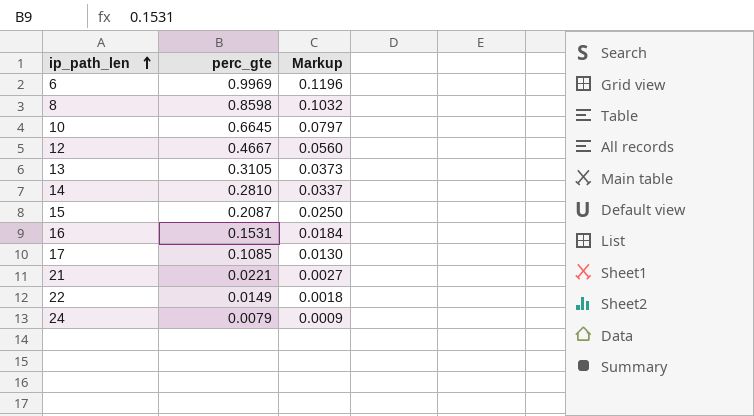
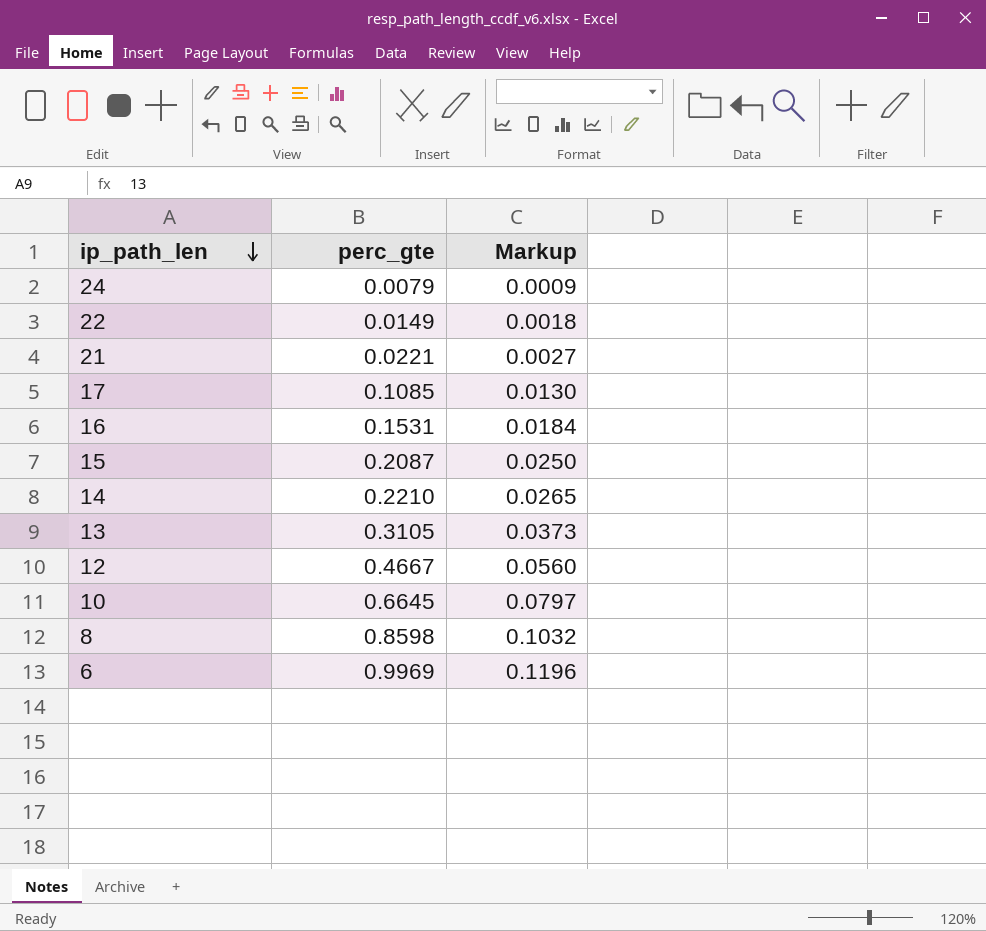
row order: ip_path_len ascending -> ip_path_len descending
14 | perc_gte: 0.2810 -> 0.2210
14 | Markup: 0.0337 -> 0.0265

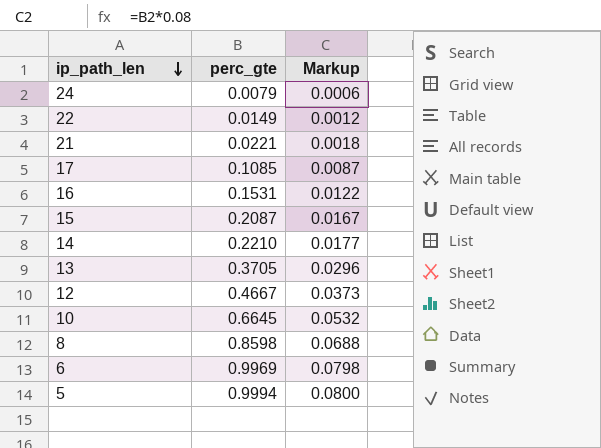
column Markup | formula: [perc_gte] * 0.12 -> [perc_gte] * 0.08
13 | perc_gte: 0.3105 -> 0.3705
row 5: none -> 0.9994 | 0.0800

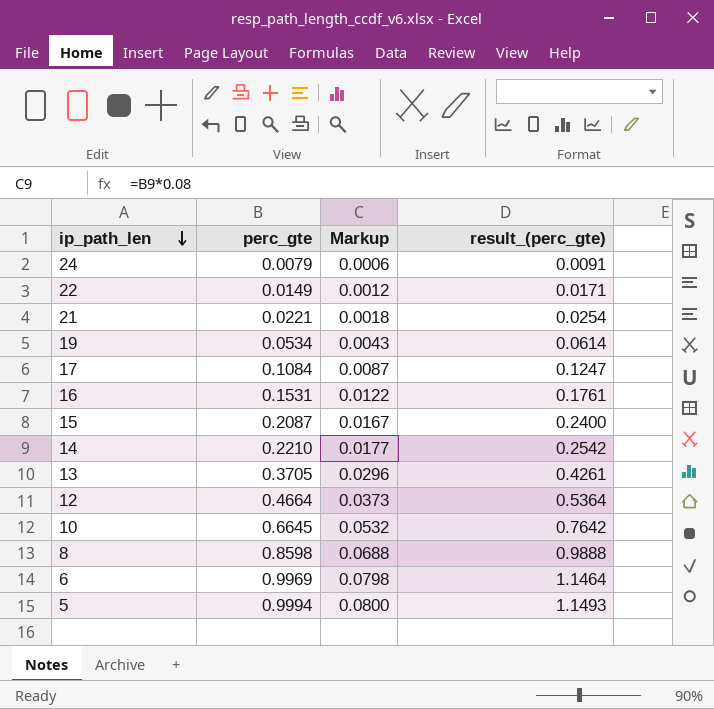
column result_(perc_gte) | formula: none -> [perc_gte] * 1.15
row 19: none -> 0.0534 | 0.0043 | 0.0614
17 | perc_gte: 0.1085 -> 0.1084
12 | perc_gte: 0.4667 -> 0.4664

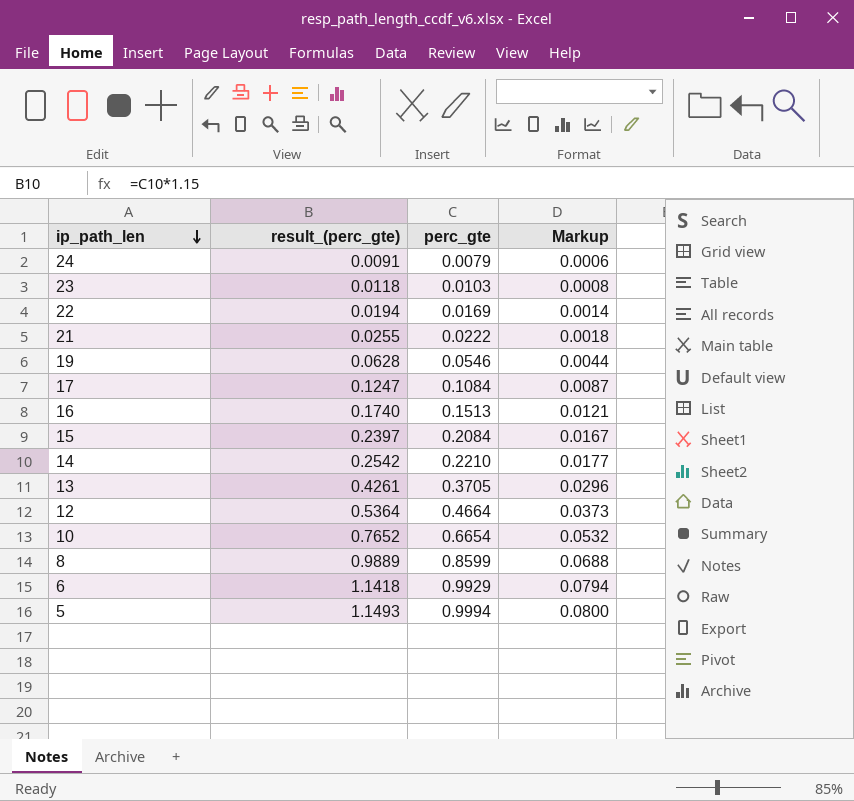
column result_(perc_gte) | position: 4 -> 2
row 23: none -> 0.0118 | 0.0103 | 0.0008
22 | result_(perc_gte): 0.0171 -> 0.0194
22 | perc_gte: 0.0149 -> 0.0169
22 | Markup: 0.0012 -> 0.0014
21 | result_(perc_gte): 0.0254 -> 0.0255
21 | perc_gte: 0.0221 -> 0.0222
19 | result_(perc_gte): 0.0614 -> 0.0628
19 | perc_gte: 0.0534 -> 0.0546
19 | Markup: 0.0043 -> 0.0044
16 | result_(perc_gte): 0.1761 -> 0.1740
16 | perc_gte: 0.1531 -> 0.1513
16 | Markup: 0.0122 -> 0.0121
15 | result_(perc_gte): 0.2400 -> 0.2397
15 | perc_gte: 0.2087 -> 0.2084
10 | result_(perc_gte): 0.7642 -> 0.7652
10 | perc_gte: 0.6645 -> 0.6654
8 | result_(perc_gte): 0.9888 -> 0.9889
8 | perc_gte: 0.8598 -> 0.8599
6 | result_(perc_gte): 1.1464 -> 1.1418
6 | perc_gte: 0.9969 -> 0.9929
6 | Markup: 0.0798 -> 0.0794

